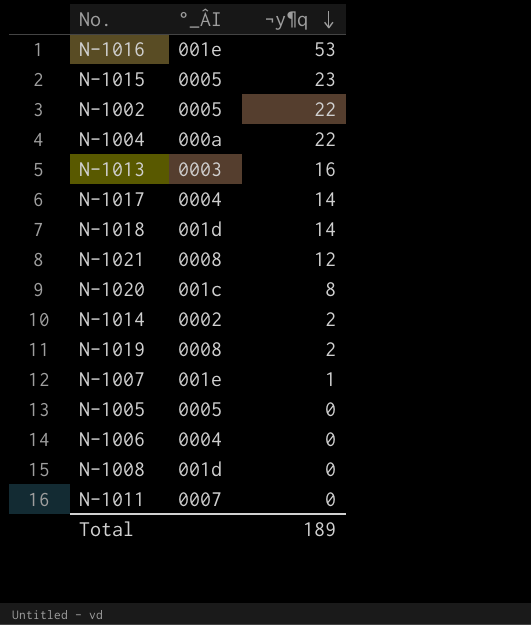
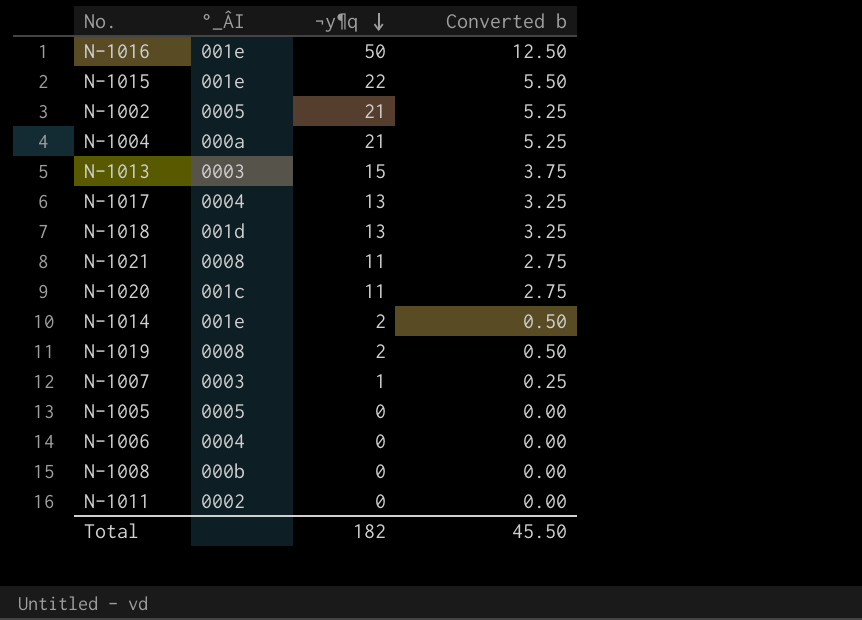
column Converted b | formula: none -> [¬y¶q] * 0.25
N-1016 | ¬y¶q: 53 -> 50
N-1015 | °_ÂI: 0005 -> 001e
N-1015 | ¬y¶q: 23 -> 22
N-1002 | ¬y¶q: 22 -> 21
N-1004 | ¬y¶q: 22 -> 21
N-1013 | ¬y¶q: 16 -> 15
N-1017 | ¬y¶q: 14 -> 13
N-1018 | ¬y¶q: 14 -> 13
N-1021 | ¬y¶q: 12 -> 11
N-1020 | ¬y¶q: 8 -> 11
N-1014 | °_ÂI: 0002 -> 001e
N-1007 | °_ÂI: 001e -> 0003
N-1008 | °_ÂI: 001d -> 000b
N-1011 | °_ÂI: 0007 -> 0002
Total | ¬y¶q: 189 -> 182

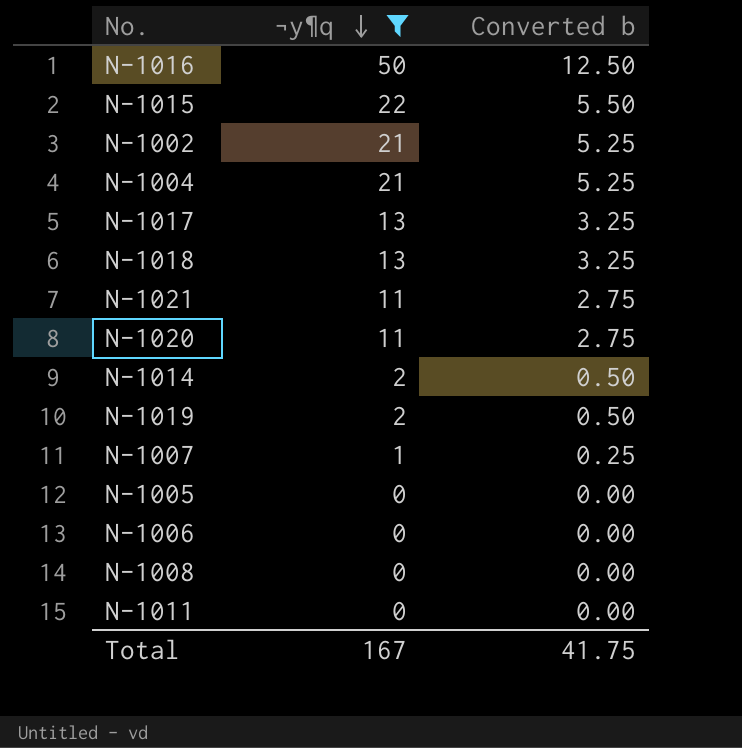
filter: none -> ¬y¶q != 15
column °_ÂI | position: 2 -> none
Total | ¬y¶q: 182 -> 167
Total | Converted b: 45.50 -> 41.75

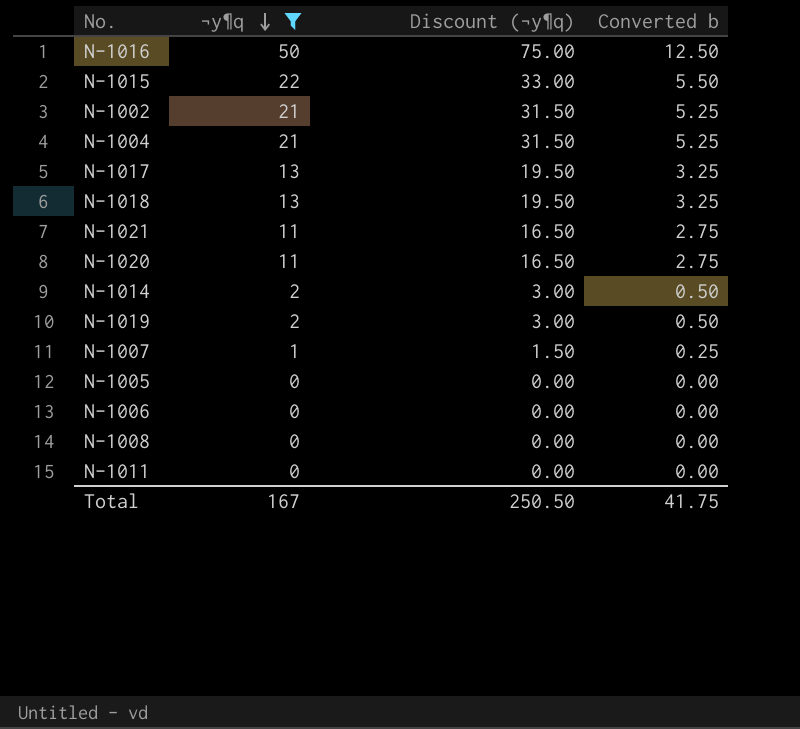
column Discount (¬y¶q) | formula: none -> [¬y¶q] * 1.5

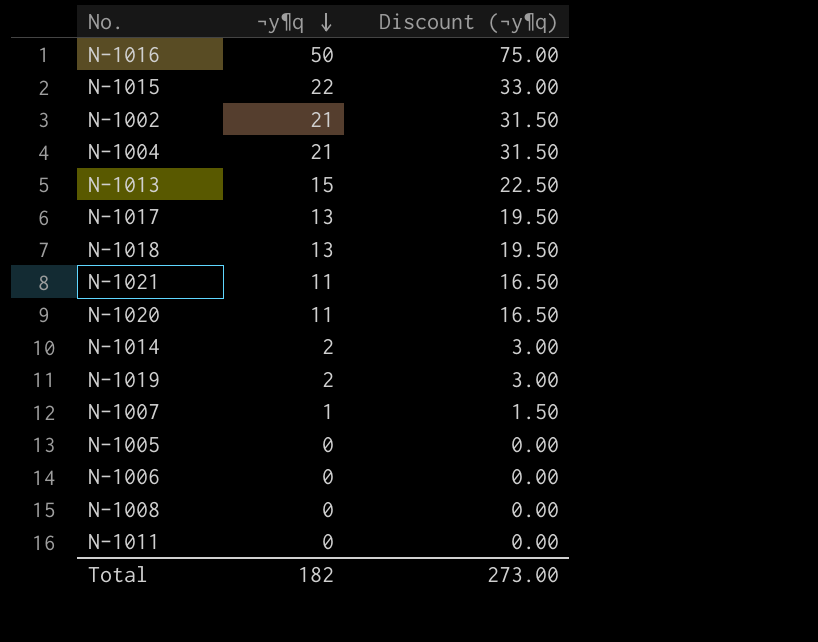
filter: ¬y¶q != 15 -> none
column Converted b | formula: [¬y¶q] * 0.25 -> none
Total | ¬y¶q: 167 -> 182
Total | Discount (¬y¶q): 250.50 -> 273.00

